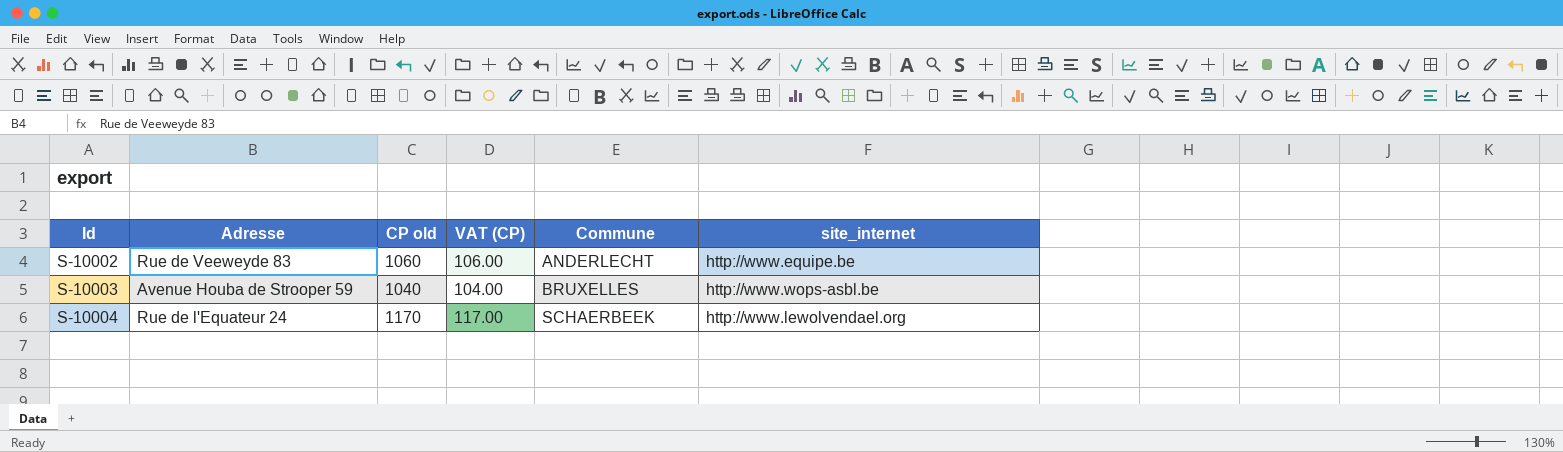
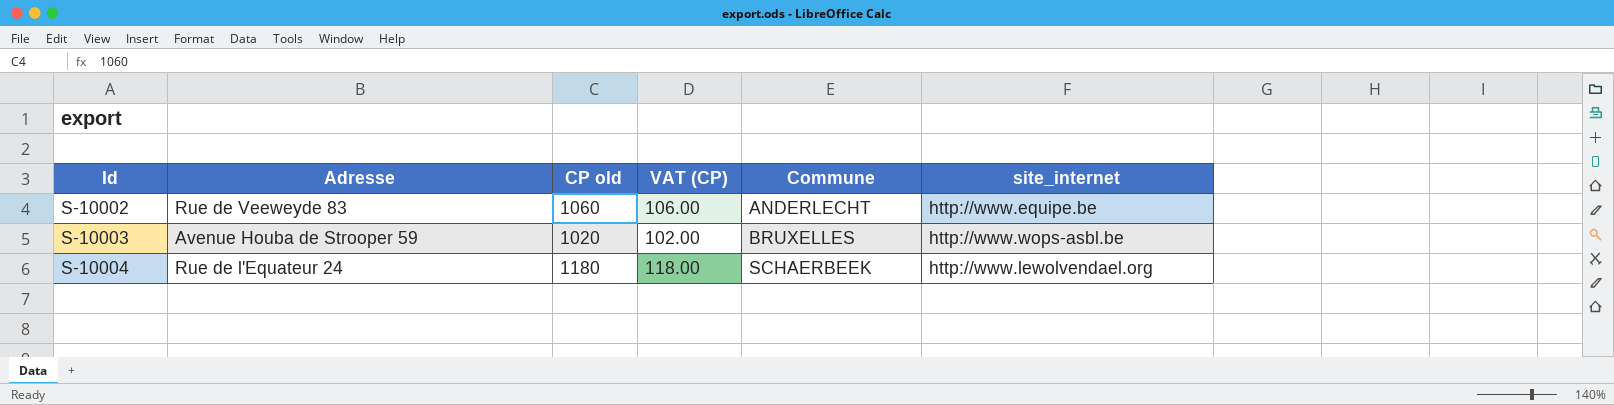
S-10003 | CP old: 1040 -> 1020
S-10003 | VAT (CP): 104.00 -> 102.00
S-10004 | CP old: 1170 -> 1180
S-10004 | VAT (CP): 117.00 -> 118.00

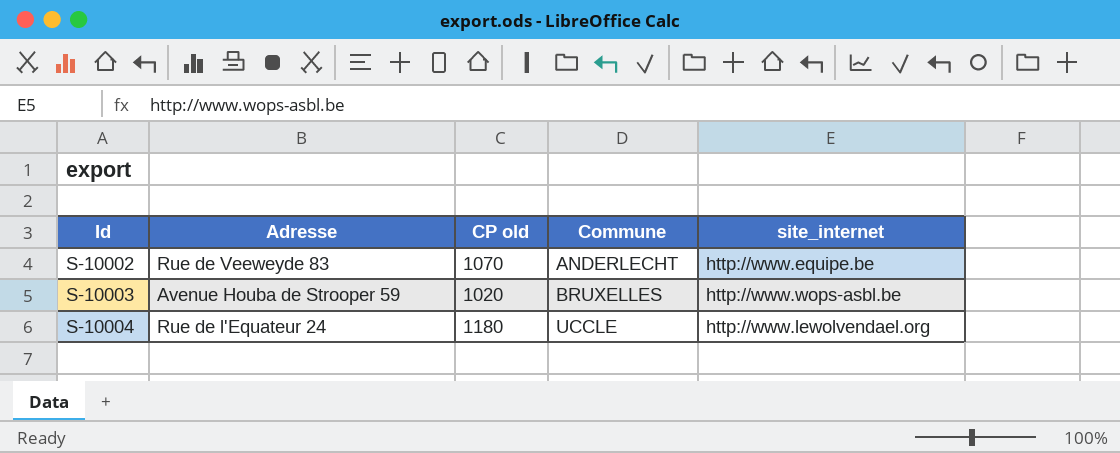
column VAT (CP) | formula: [CP old] * 0.1 -> none
S-10002 | CP old: 1060 -> 1070
S-10004 | Commune: SCHAERBEEK -> UCCLE

